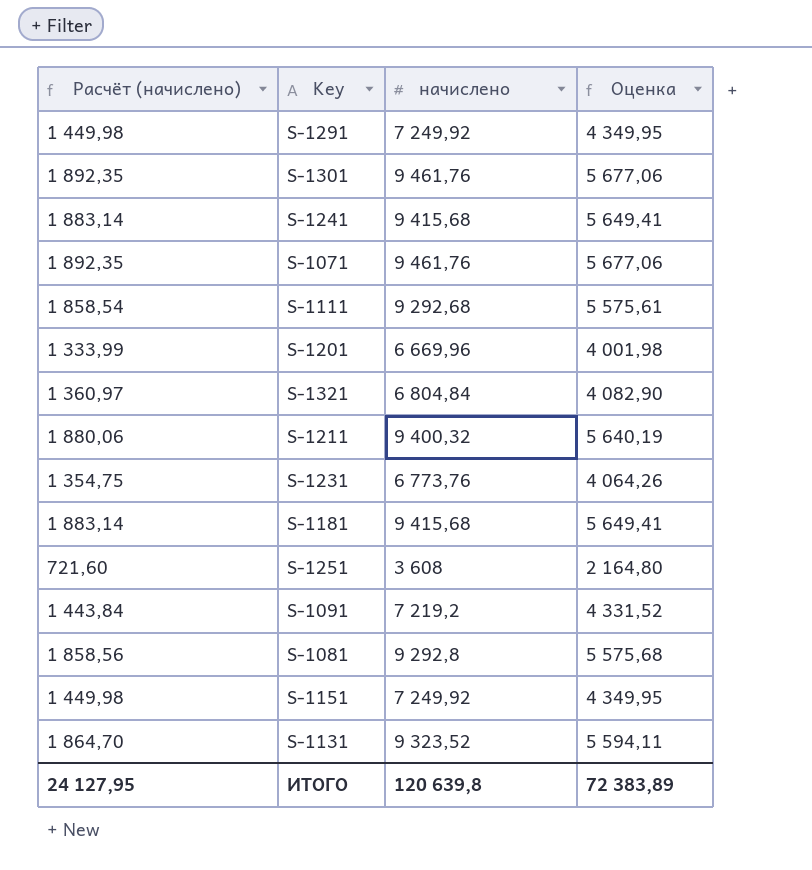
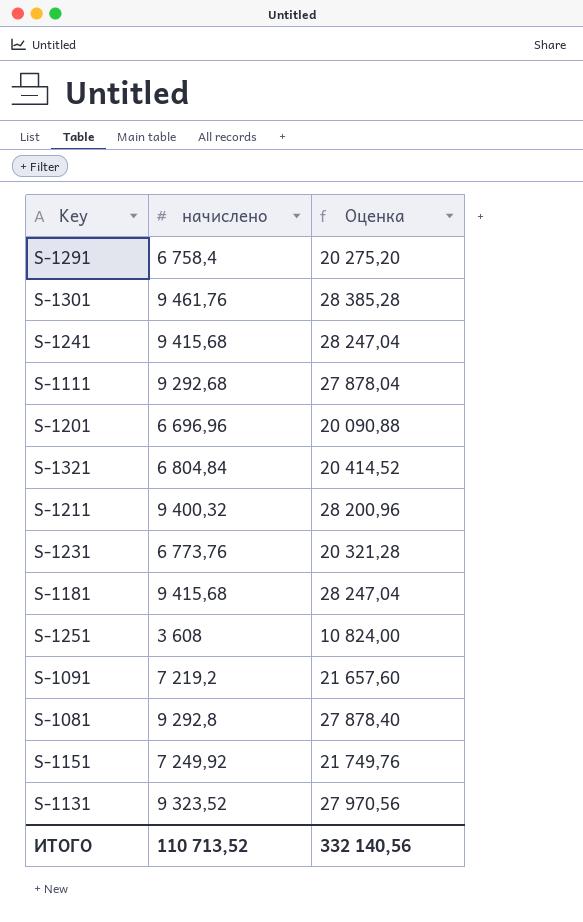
column Расчёт (начислено) | formula: [начислено] * 0,2 -> none
column Оценка | formula: [начислено] * 0,6 -> [начислено] * 3
row S-1071: 1 892,35 | 9 461,76 | 5 677,06 -> none
S-1291 | начислено: 7 249,92 -> 6 758,4
S-1201 | начислено: 6 669,96 -> 6 696,96
ИТОГО | начислено: 120 639,8 -> 110 713,52
ИТОГО | Оценка: 72 383,89 -> 332 140,56

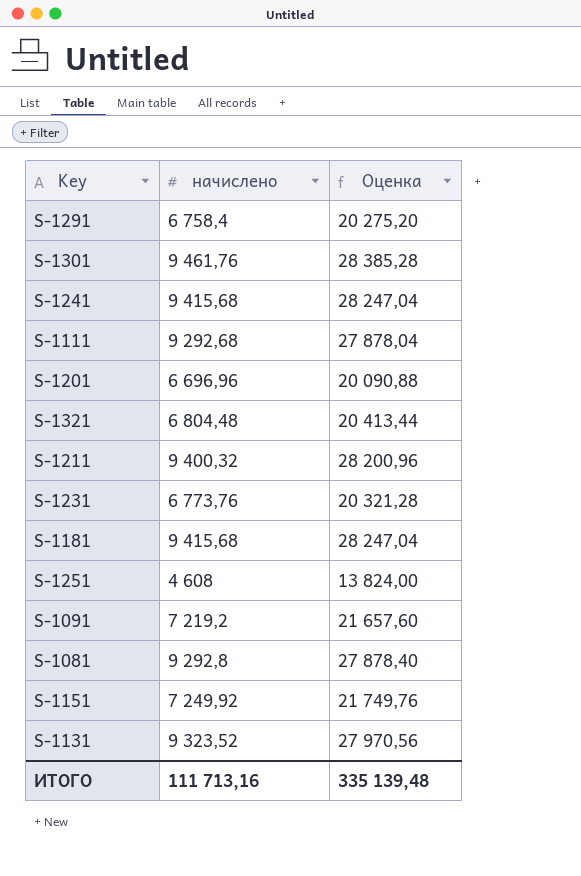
S-1321 | начислено: 6 804,84 -> 6 804,48
S-1321 | Оценка: 20 414,52 -> 20 413,44
S-1251 | начислено: 3 608 -> 4 608
S-1251 | Оценка: 10 824,00 -> 13 824,00
ИТОГО | начислено: 110 713,52 -> 111 713,16
ИТОГО | Оценка: 332 140,56 -> 335 139,48

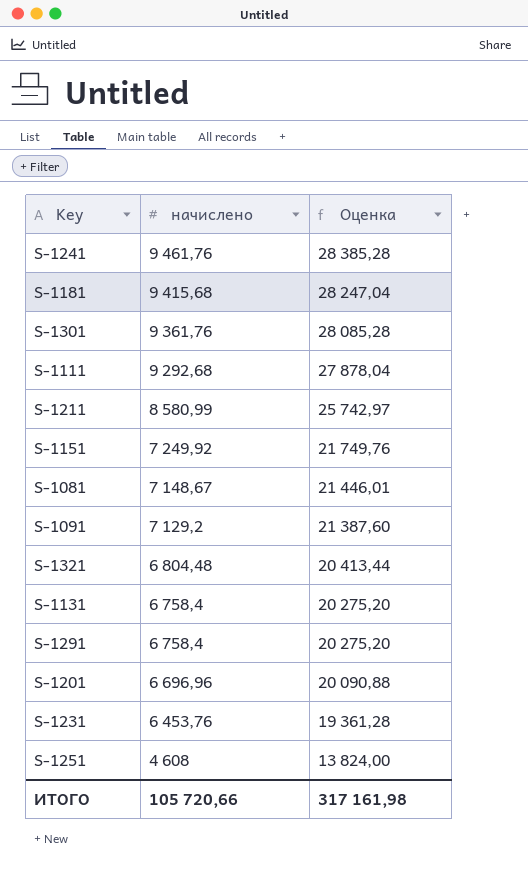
row order: none -> начислено descending
S-1241 | начислено: 9 415,68 -> 9 461,76
S-1241 | Оценка: 28 247,04 -> 28 385,28
S-1301 | начислено: 9 461,76 -> 9 361,76
S-1301 | Оценка: 28 385,28 -> 28 085,28
S-1211 | начислено: 9 400,32 -> 8 580,99
S-1211 | Оценка: 28 200,96 -> 25 742,97
S-1081 | начислено: 9 292,8 -> 7 148,67
S-1081 | Оценка: 27 878,40 -> 21 446,01
S-1091 | начислено: 7 219,2 -> 7 129,2
S-1091 | Оценка: 21 657,60 -> 21 387,60
S-1131 | начислено: 9 323,52 -> 6 758,4
S-1131 | Оценка: 27 970,56 -> 20 275,20
S-1231 | начислено: 6 773,76 -> 6 453,76
S-1231 | Оценка: 20 321,28 -> 19 361,28
ИТОГО | начислено: 111 713,16 -> 105 720,66
ИТОГО | Оценка: 335 139,48 -> 317 161,98

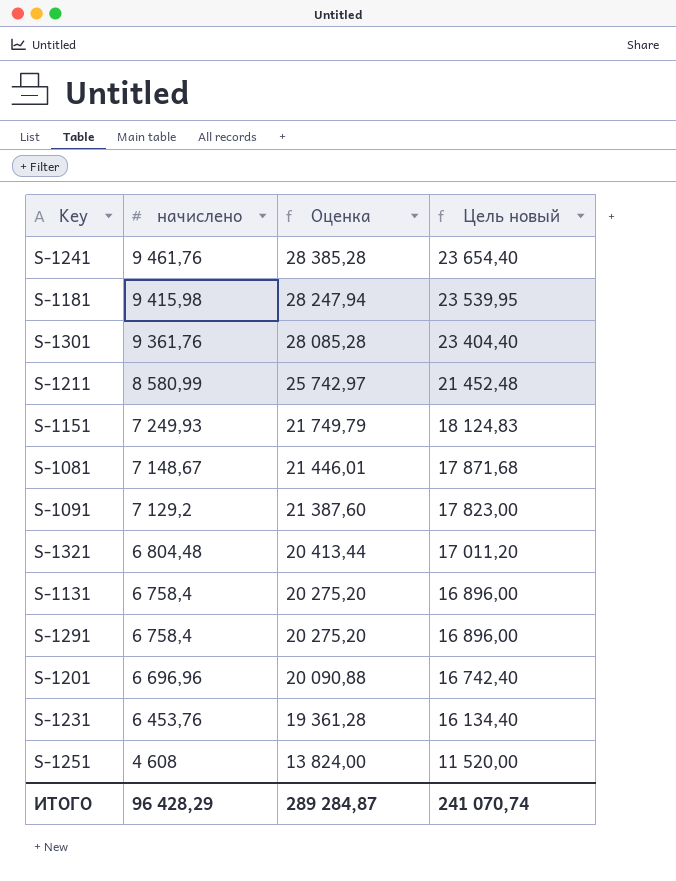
column Цель новый | formula: none -> [начислено] * 2,5
row S-1111: 9 292,68 | 27 878,04 -> none
S-1181 | начислено: 9 415,68 -> 9 415,98
S-1181 | Оценка: 28 247,04 -> 28 247,94
S-1151 | начислено: 7 249,92 -> 7 249,93
S-1151 | Оценка: 21 749,76 -> 21 749,79
ИТОГО | начислено: 105 720,66 -> 96 428,29
ИТОГО | Оценка: 317 161,98 -> 289 284,87

